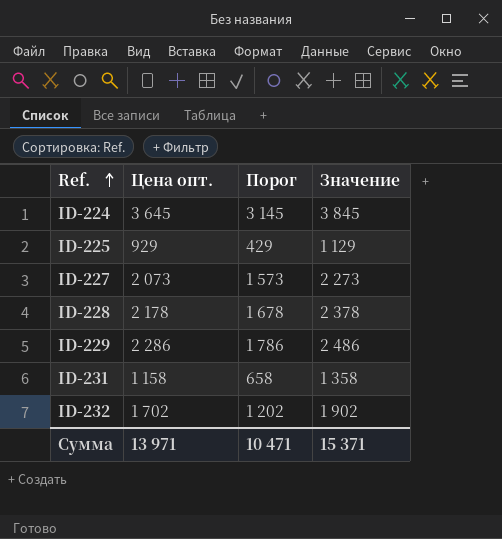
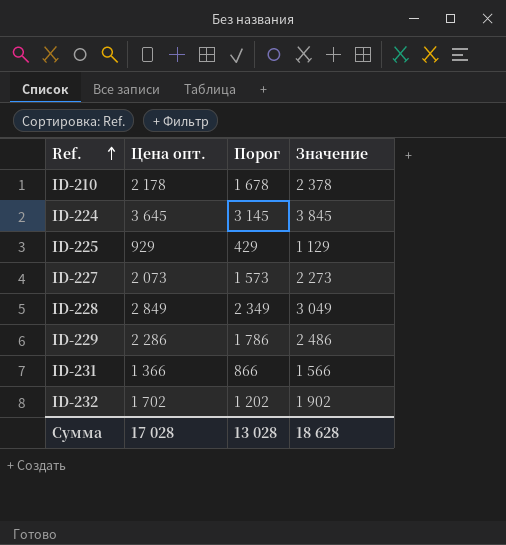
row ID-210: none -> 2 178 | 1 678 | 2 378
ID-228 | Цена опт.: 2 178 -> 2 849
ID-228 | Порог: 1 678 -> 2 349
ID-228 | Значение: 2 378 -> 3 049
ID-231 | Цена опт.: 1 158 -> 1 366
ID-231 | Порог: 658 -> 866
ID-231 | Значение: 1 358 -> 1 566
Сумма | Цена опт.: 13 971 -> 17 028
Сумма | Порог: 10 471 -> 13 028
Сумма | Значение: 15 371 -> 18 628

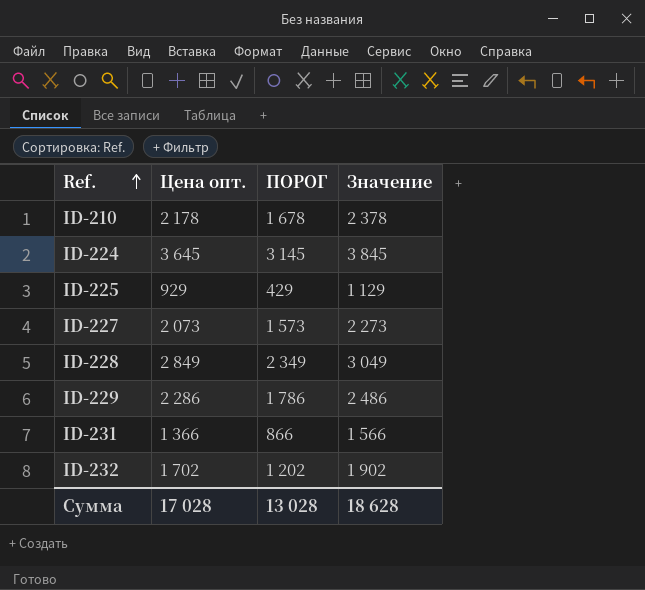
column name: Порог -> ПОРОГ

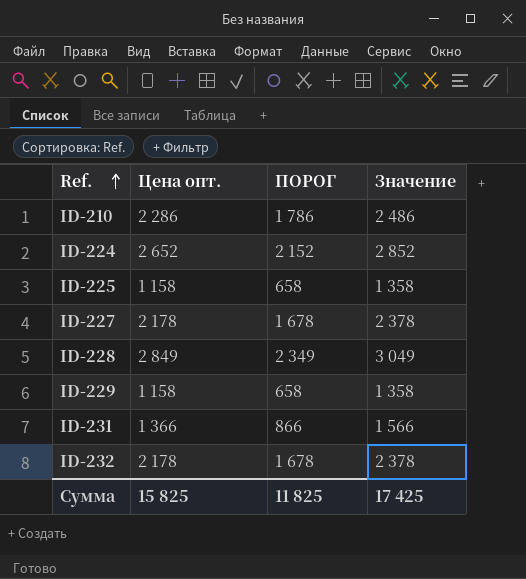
ID-210 | Цена опт.: 2 178 -> 2 286
ID-210 | ПОРОГ: 1 678 -> 1 786
ID-210 | Значение: 2 378 -> 2 486
ID-224 | Цена опт.: 3 645 -> 2 652
ID-224 | ПОРОГ: 3 145 -> 2 152
ID-224 | Значение: 3 845 -> 2 852
ID-225 | Цена опт.: 929 -> 1 158
ID-225 | ПОРОГ: 429 -> 658
ID-225 | Значение: 1 129 -> 1 358
ID-227 | Цена опт.: 2 073 -> 2 178
ID-227 | ПОРОГ: 1 573 -> 1 678
ID-227 | Значение: 2 273 -> 2 378
ID-229 | Цена опт.: 2 286 -> 1 158
ID-229 | ПОРОГ: 1 786 -> 658
ID-229 | Значение: 2 486 -> 1 358
ID-232 | Цена опт.: 1 702 -> 2 178
ID-232 | ПОРОГ: 1 202 -> 1 678
ID-232 | Значение: 1 902 -> 2 378
Сумма | Цена опт.: 17 028 -> 15 825
Сумма | ПОРОГ: 13 028 -> 11 825
Сумма | Значение: 18 628 -> 17 425

